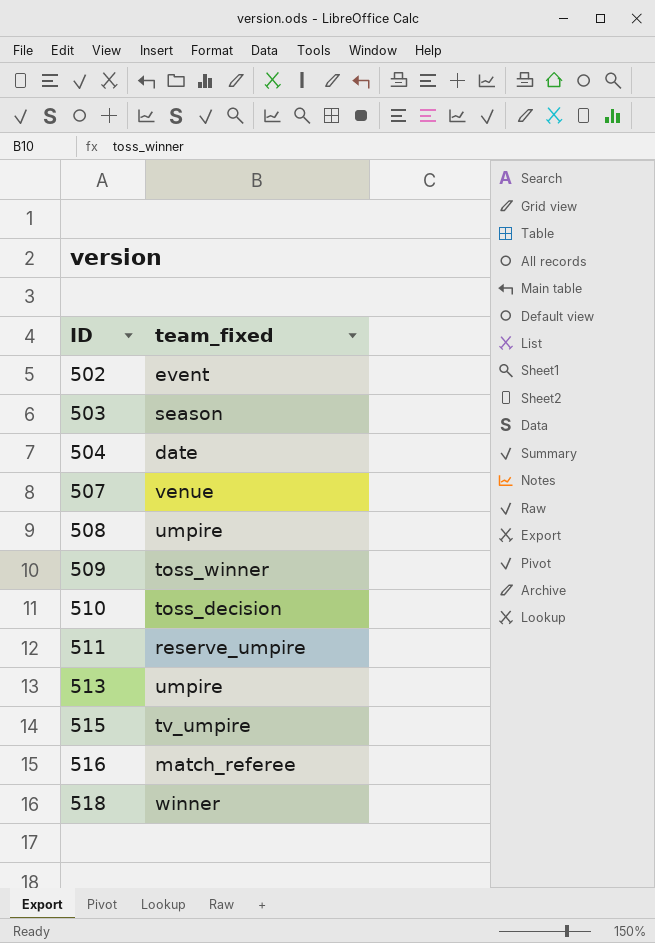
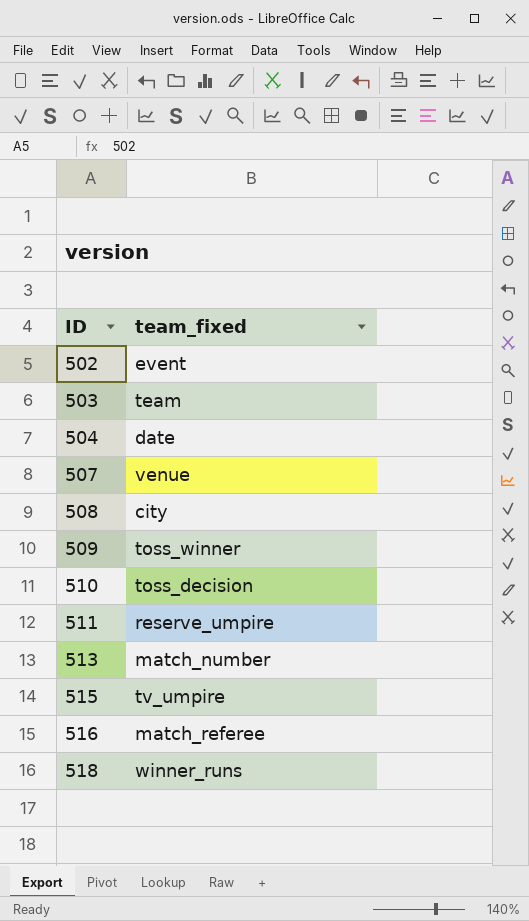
503 | team_fixed: season -> team
508 | team_fixed: umpire -> city
513 | team_fixed: umpire -> match_number
518 | team_fixed: winner -> winner_runs

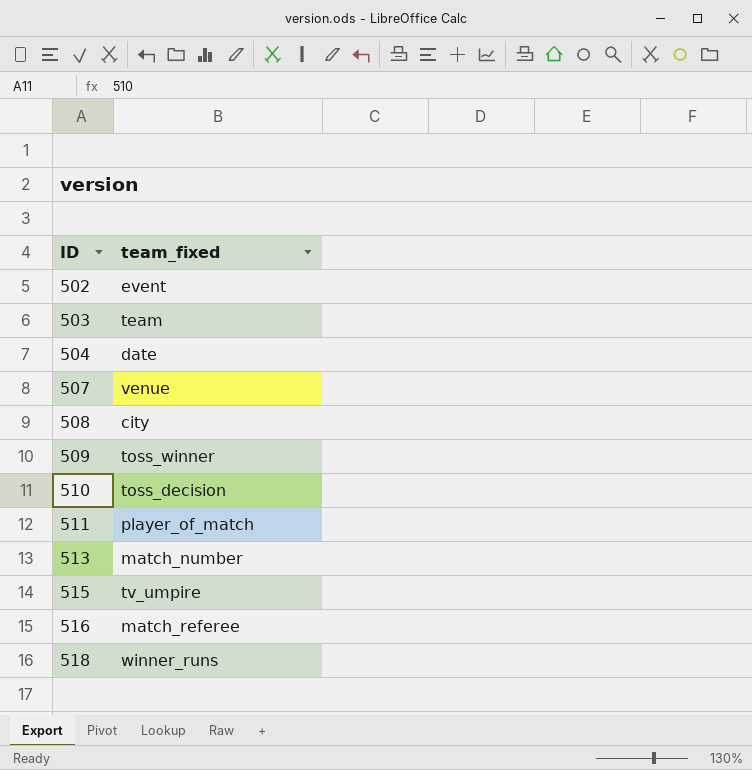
511 | team_fixed: reserve_umpire -> player_of_match

